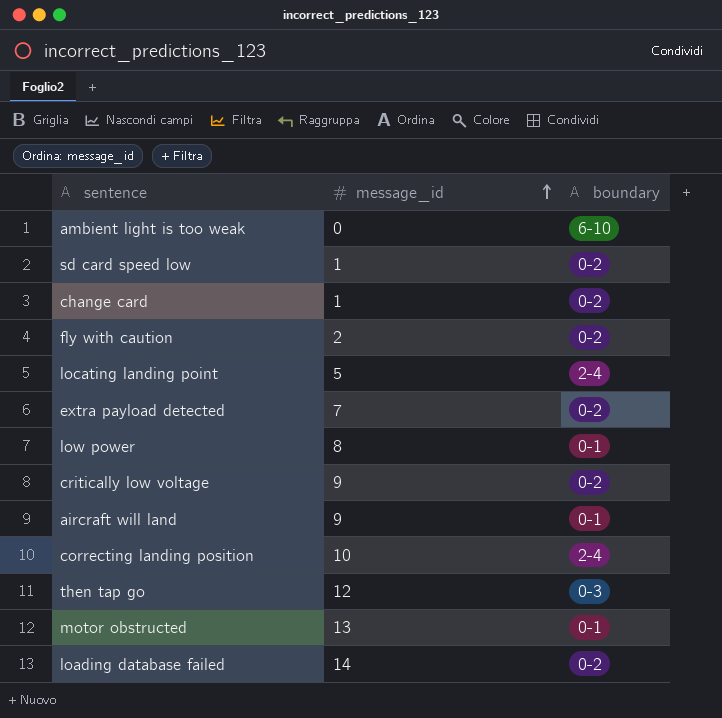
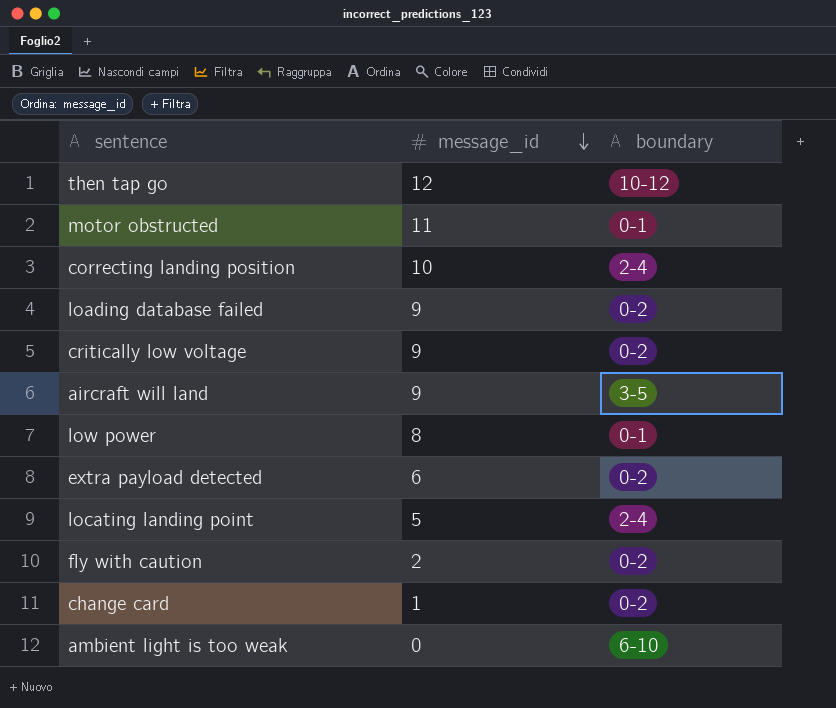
row order: message_id ascending -> message_id descending
row sd card speed low: 1 | 0-2 -> none
then tap go | boundary: 0-3 -> 10-12
motor obstructed | message_id: 13 -> 11
loading database failed | message_id: 14 -> 9
aircraft will land | boundary: 0-1 -> 3-5
extra payload detected | message_id: 7 -> 6

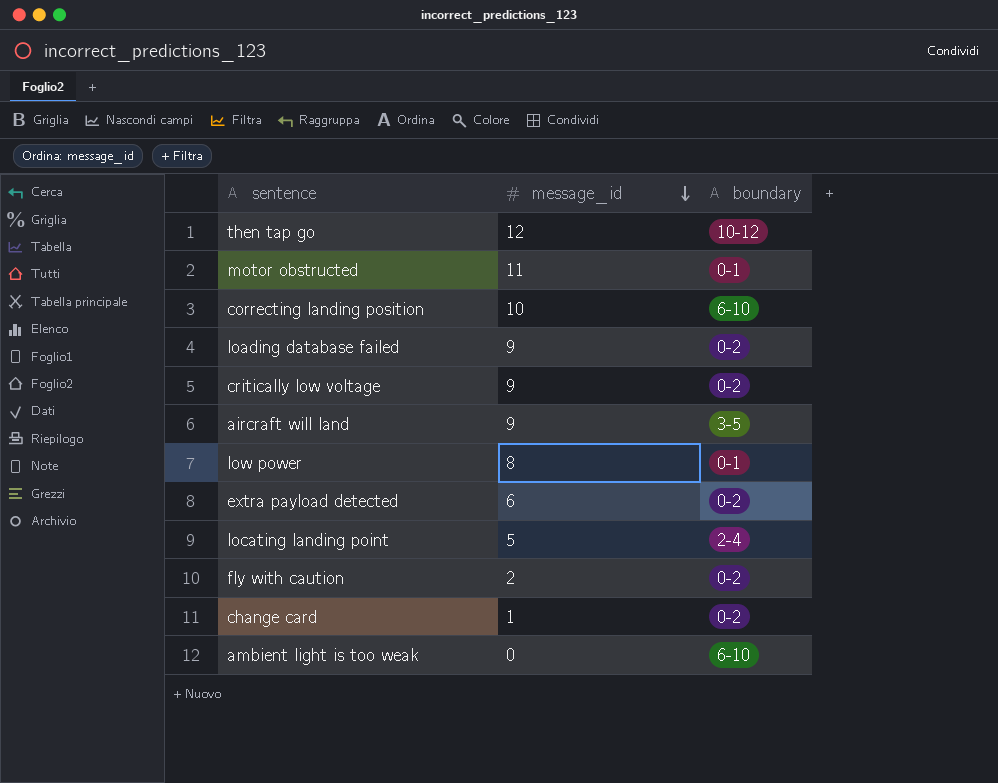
correcting landing position | boundary: 2-4 -> 6-10

